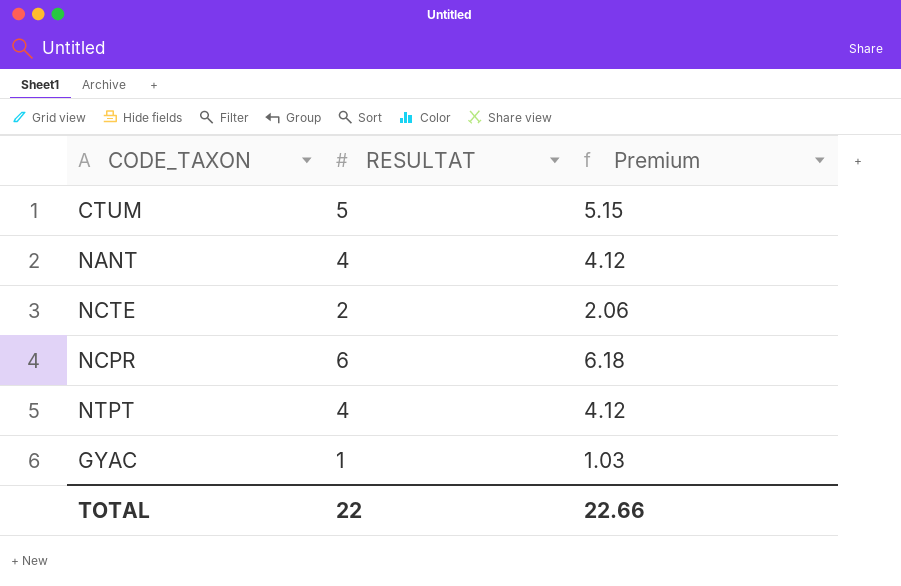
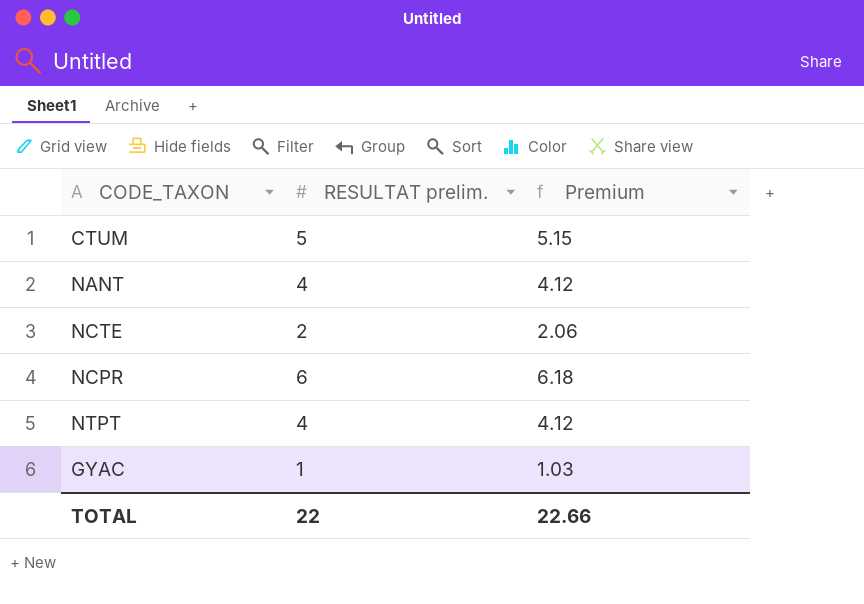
column name: RESULTAT -> RESULTAT prelim.

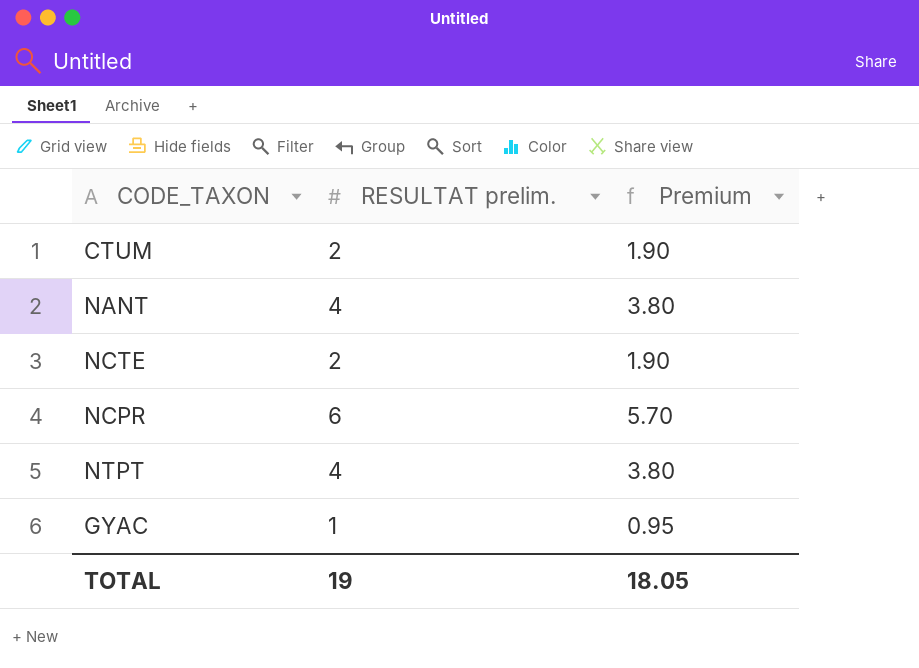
column Premium | formula: [RESULTAT prelim.] * 1.03 -> [RESULTAT prelim.] * 0.95
CTUM | RESULTAT prelim.: 5 -> 2
TOTAL | RESULTAT prelim.: 22 -> 19
TOTAL | Premium: 22.66 -> 18.05

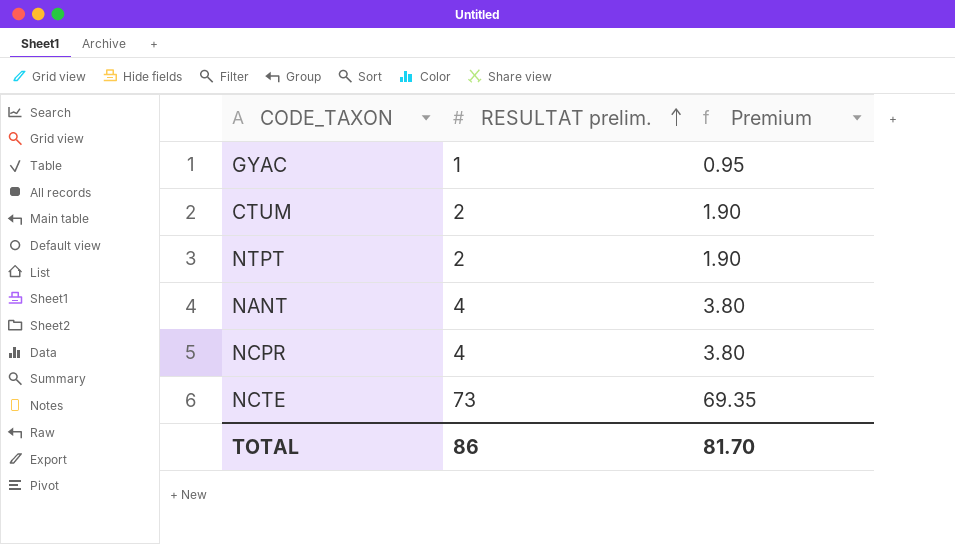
row order: none -> RESULTAT prelim. ascending
NTPT | RESULTAT prelim.: 4 -> 2
NTPT | Premium: 3.80 -> 1.90
NCPR | RESULTAT prelim.: 6 -> 4
NCPR | Premium: 5.70 -> 3.80
NCTE | RESULTAT prelim.: 2 -> 73
NCTE | Premium: 1.90 -> 69.35
TOTAL | RESULTAT prelim.: 19 -> 86
TOTAL | Premium: 18.05 -> 81.70

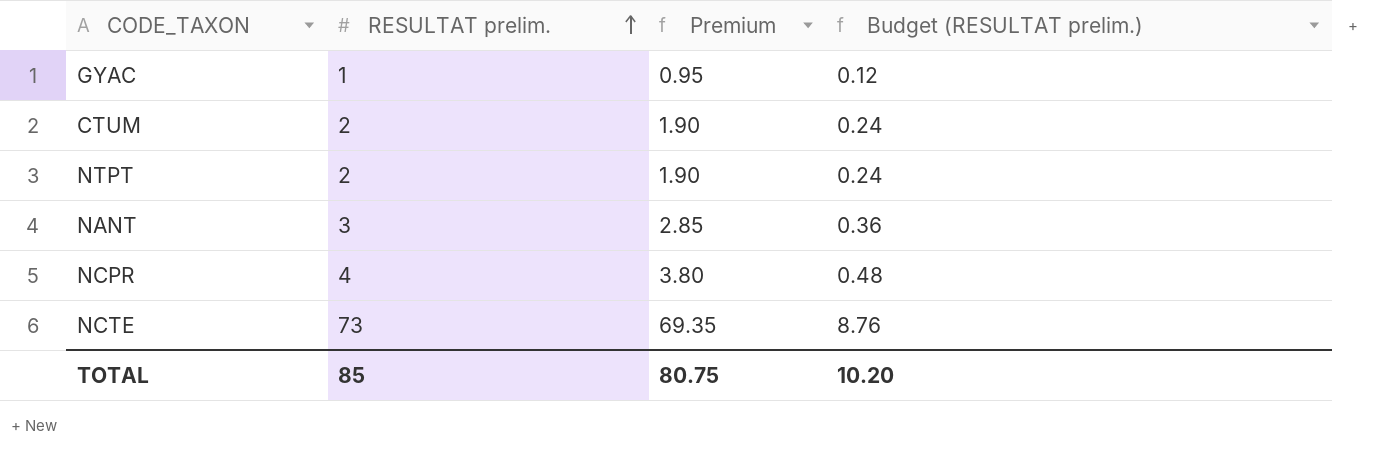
column Budget (RESULTAT prelim.) | formula: none -> [RESULTAT prelim.] * 0.12
NANT | RESULTAT prelim.: 4 -> 3
NANT | Premium: 3.80 -> 2.85
TOTAL | RESULTAT prelim.: 86 -> 85
TOTAL | Premium: 81.70 -> 80.75

